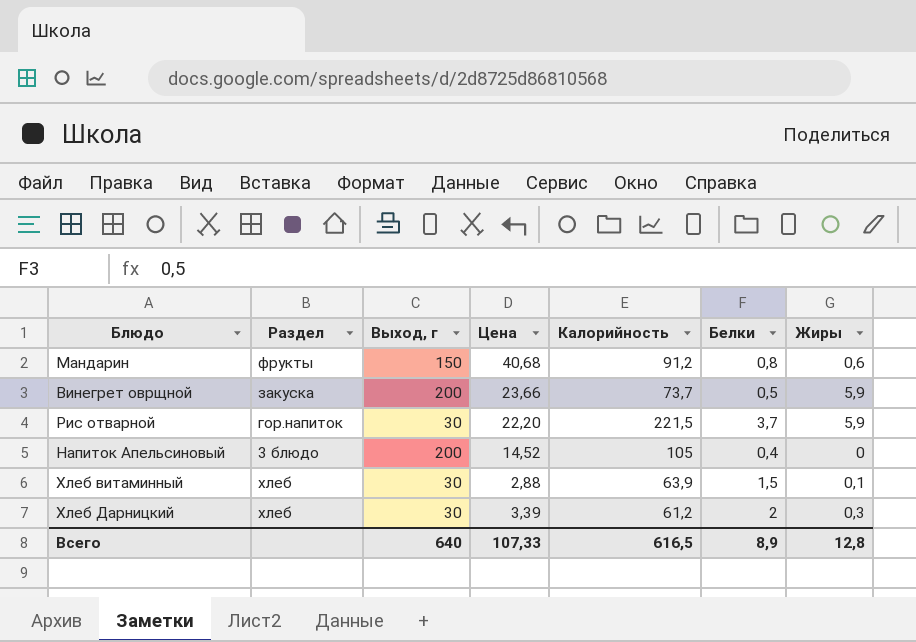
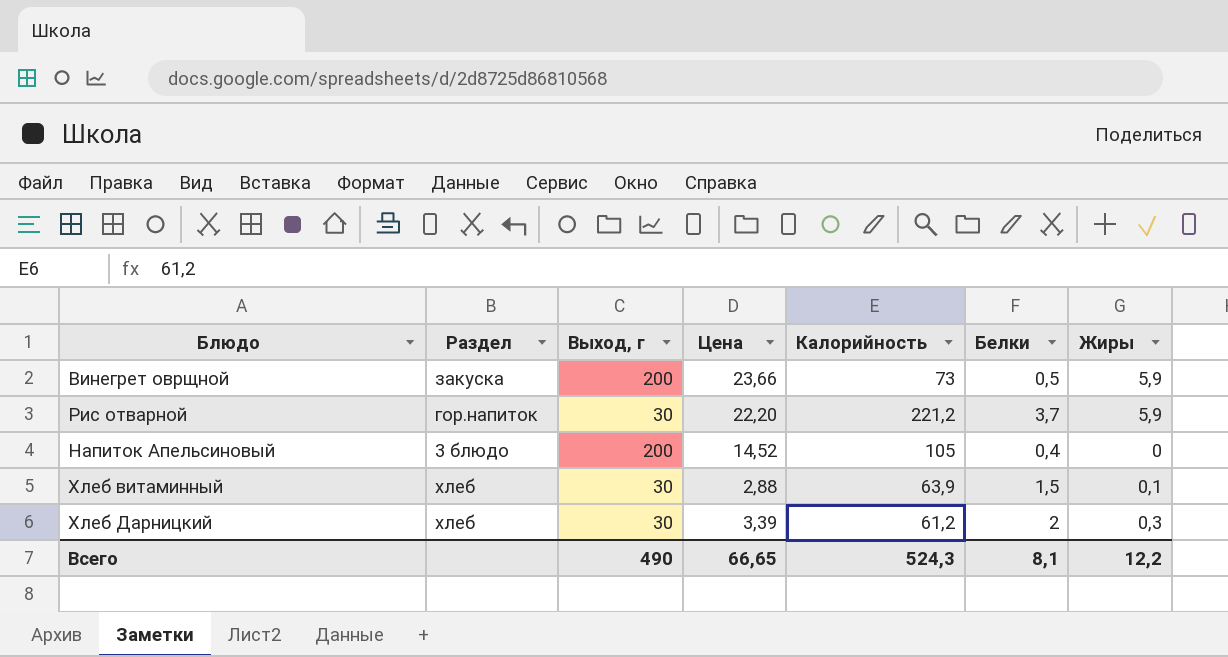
row Мандарин: фрукты | 150 | 40,68 | 91,2 | 0,8 | 0,6 -> none
Винегрет оврщной | Калорийность: 73,7 -> 73
Рис отварной | Калорийность: 221,5 -> 221,2
Всего | Выход, г: 640 -> 490
Всего | Цена: 107,33 -> 66,65
Всего | Калорийность: 616,5 -> 524,3
Всего | Белки: 8,9 -> 8,1
Всего | Жиры: 12,8 -> 12,2

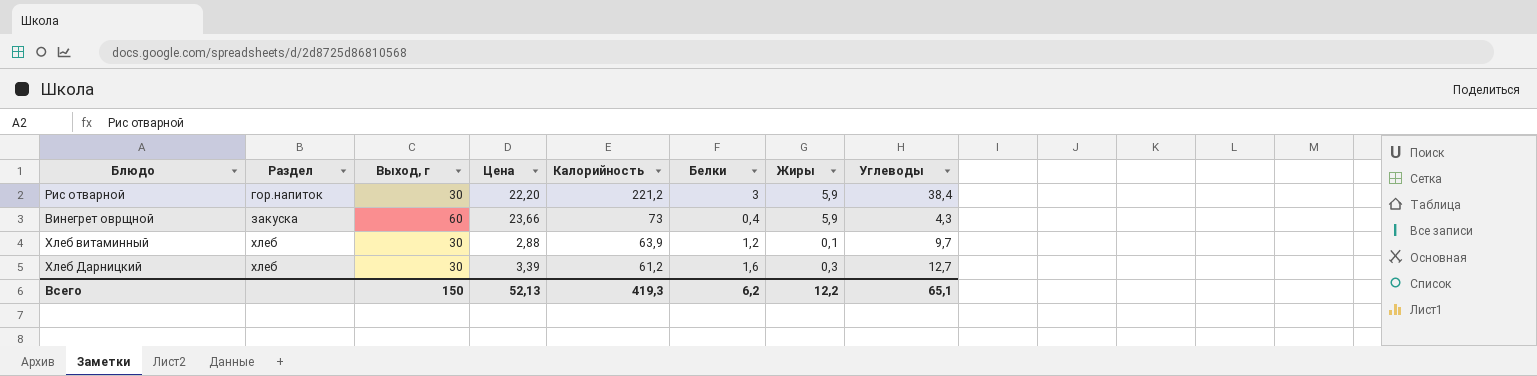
row order: none -> Раздел ascending
column Углеводы | position: none -> 8
row Напиток Апельсиновый: 3 блюдо | 200 | 14,52 | 105 | 0,4 | 0 -> none
Рис отварной | Белки: 3,7 -> 3
Винегрет оврщной | Выход, г: 200 -> 60
Винегрет оврщной | Белки: 0,5 -> 0,4
Хлеб витаминный | Белки: 1,5 -> 1,2
Хлеб Дарницкий | Белки: 2 -> 1,6
Всего | Выход, г: 490 -> 150
Всего | Цена: 66,65 -> 52,13
Всего | Калорийность: 524,3 -> 419,3
Всего | Белки: 8,1 -> 6,2

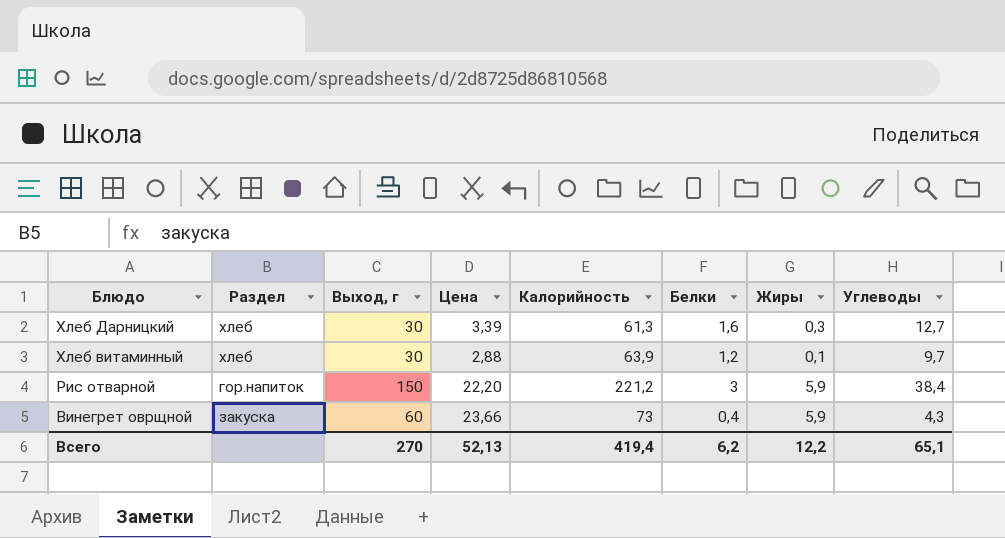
row order: Раздел ascending -> Блюдо descending
Хлеб Дарницкий | Калорийность: 61,2 -> 61,3
Рис отварной | Выход, г: 30 -> 150
Всего | Выход, г: 150 -> 270
Всего | Калорийность: 419,3 -> 419,4

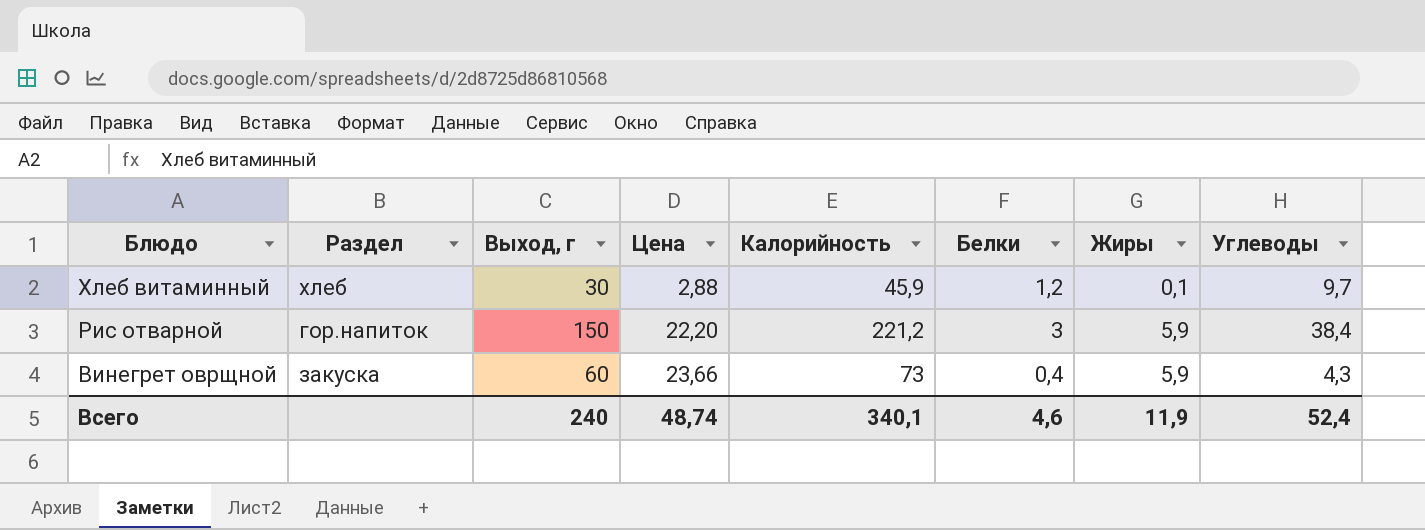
row Хлеб Дарницкий: хлеб | 30 | 3,39 | 61,3 | 1,6 | 0,3 | 12,7 -> none
Хлеб витаминный | Калорийность: 63,9 -> 45,9
Всего | Выход, г: 270 -> 240
Всего | Цена: 52,13 -> 48,74
Всего | Калорийность: 419,4 -> 340,1
Всего | Белки: 6,2 -> 4,6
Всего | Жиры: 12,2 -> 11,9
Всего | Углеводы: 65,1 -> 52,4

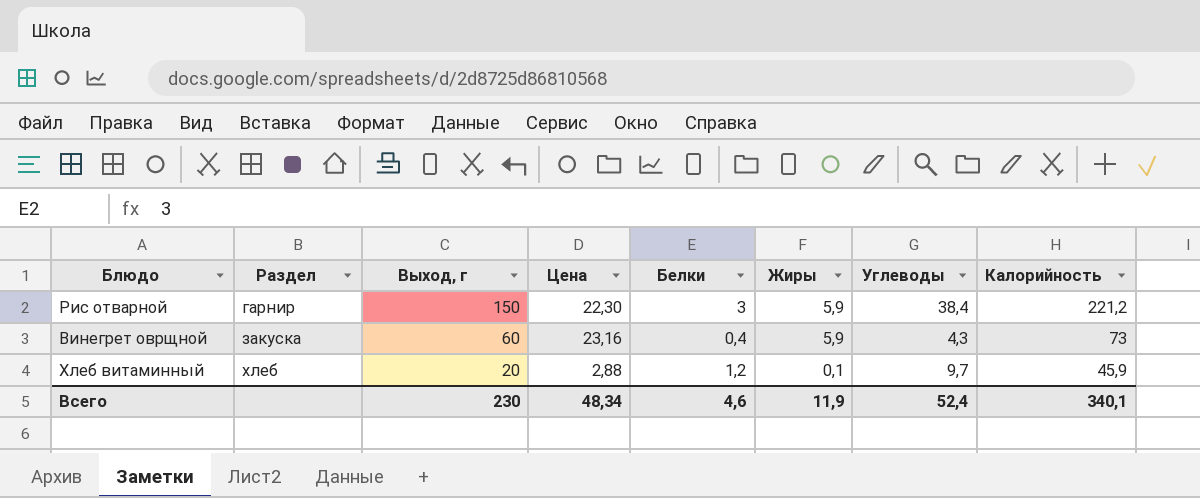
row order: Блюдо descending -> Раздел ascending
column Калорийность | position: 5 -> 8
Рис отварной | Раздел: гор.напиток -> гарнир
Рис отварной | Цена: 22,20 -> 22,30
Винегрет оврщной | Цена: 23,66 -> 23,16
Хлеб витаминный | Выход, г: 30 -> 20
Всего | Выход, г: 240 -> 230
Всего | Цена: 48,74 -> 48,34

